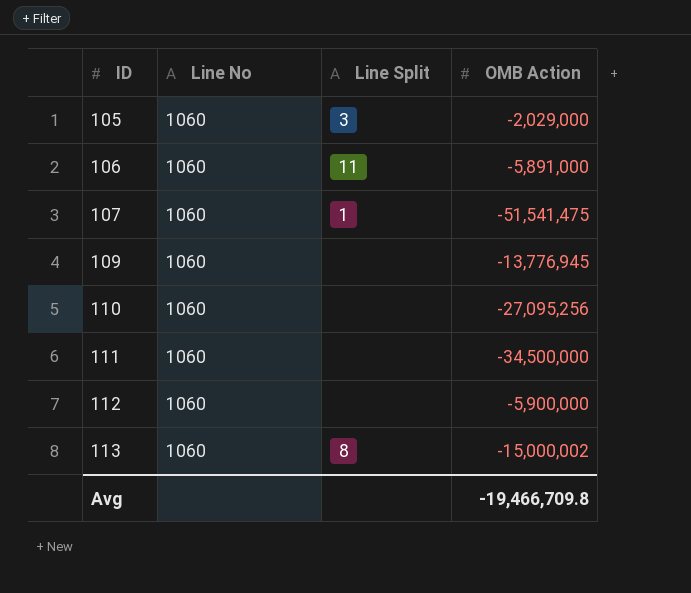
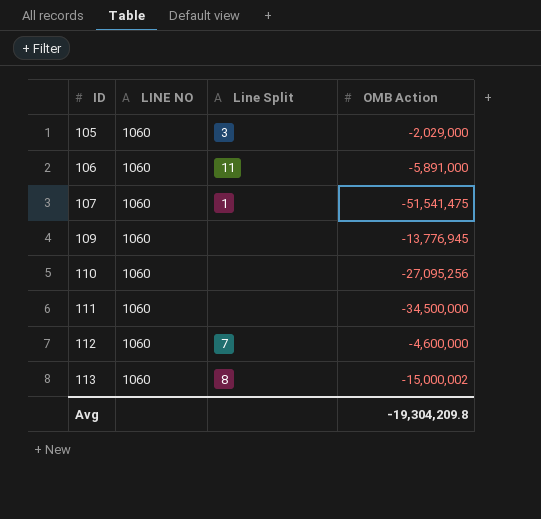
column name: Line No -> LINE NO
112 | Line Split: none -> 7
112 | OMB Action: -5,900,000 -> -4,600,000
Avg | OMB Action: -19,466,709.8 -> -19,304,209.8

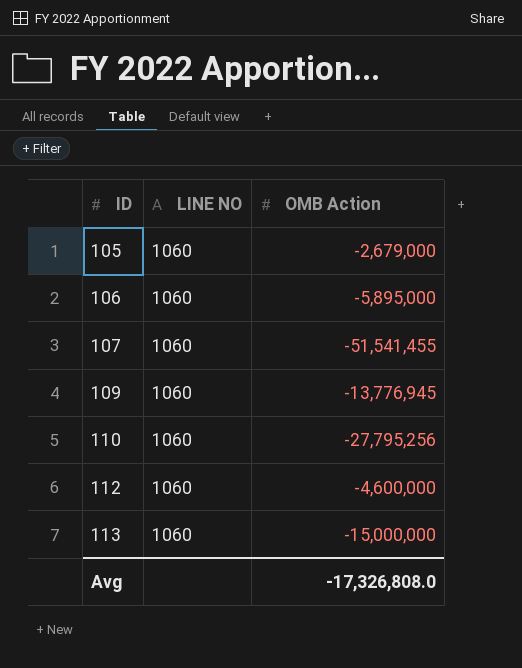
column Line Split | position: 3 -> none
row 111: 1060 | none | -34,500,000 -> none
105 | OMB Action: -2,029,000 -> -2,679,000
106 | OMB Action: -5,891,000 -> -5,895,000
107 | OMB Action: -51,541,475 -> -51,541,455
110 | OMB Action: -27,095,256 -> -27,795,256
113 | OMB Action: -15,000,002 -> -15,000,000
Avg | OMB Action: -19,304,209.8 -> -17,326,808.0

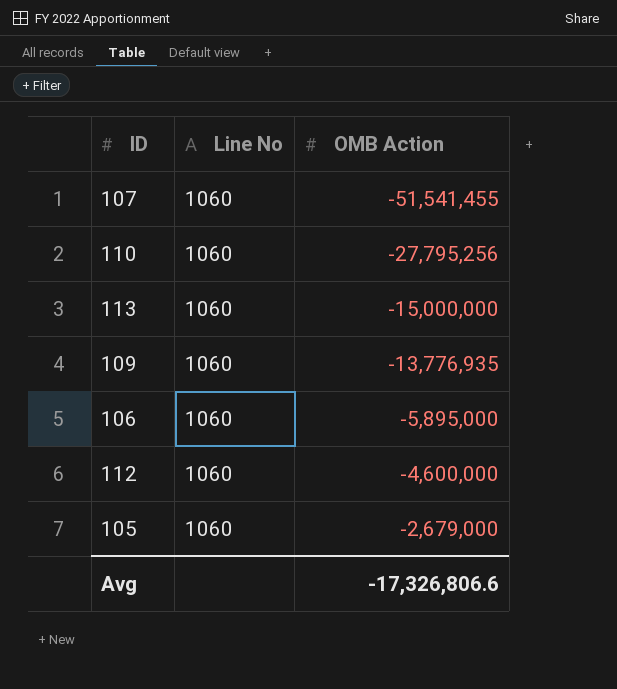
row order: ID ascending -> OMB Action ascending
column name: LINE NO -> Line No
109 | OMB Action: -13,776,945 -> -13,776,935
Avg | OMB Action: -17,326,808.0 -> -17,326,806.6

